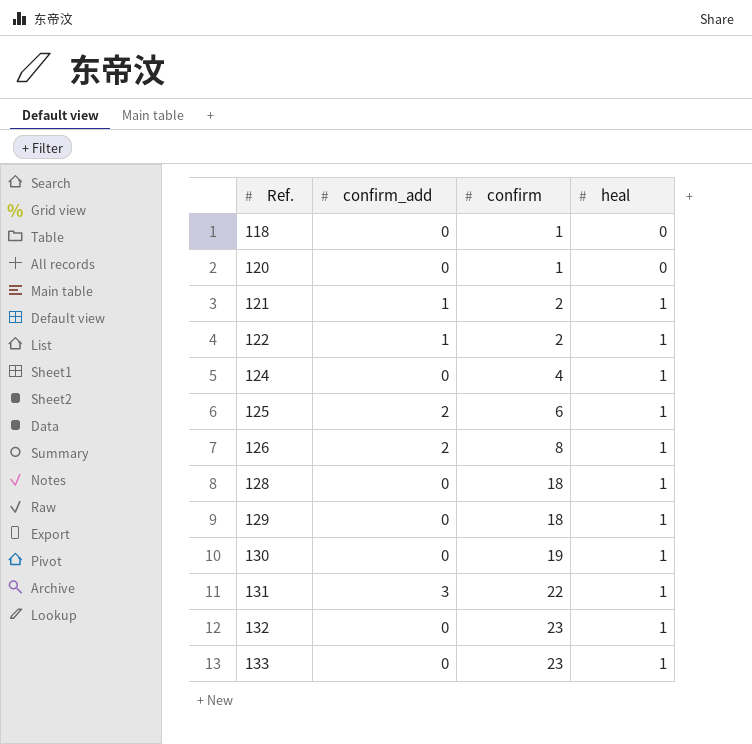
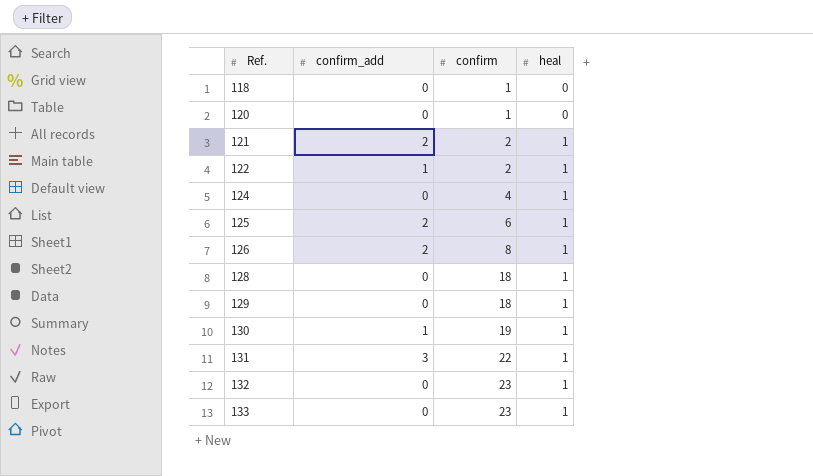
121 | confirm_add: 1 -> 2
130 | confirm_add: 0 -> 1

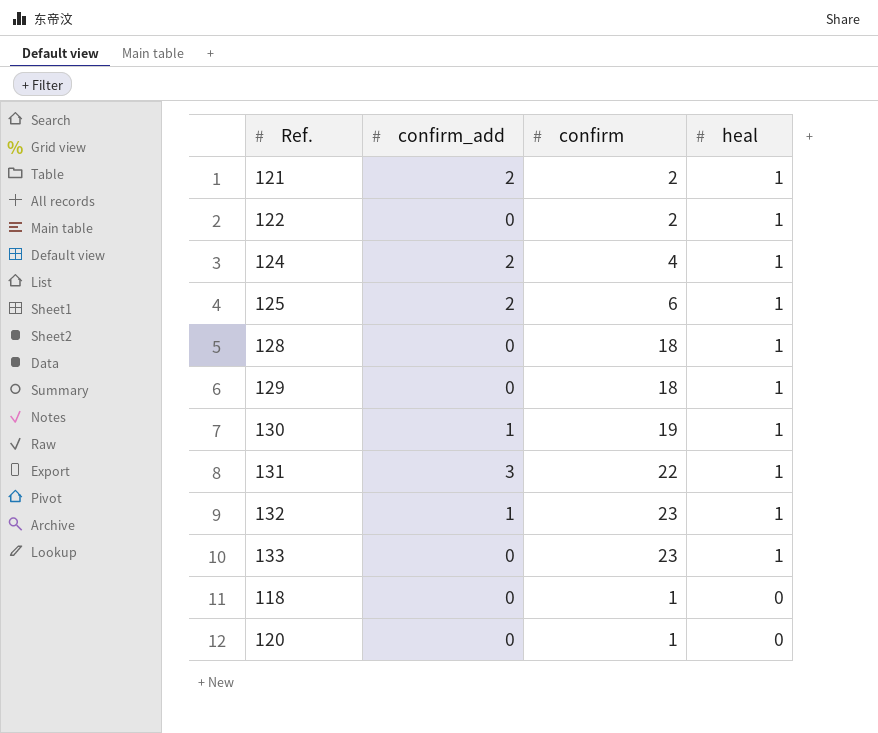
row order: Ref. ascending -> heal descending
row 126: 2 | 8 | 1 -> none
122 | confirm_add: 1 -> 0
124 | confirm_add: 0 -> 2
132 | confirm_add: 0 -> 1

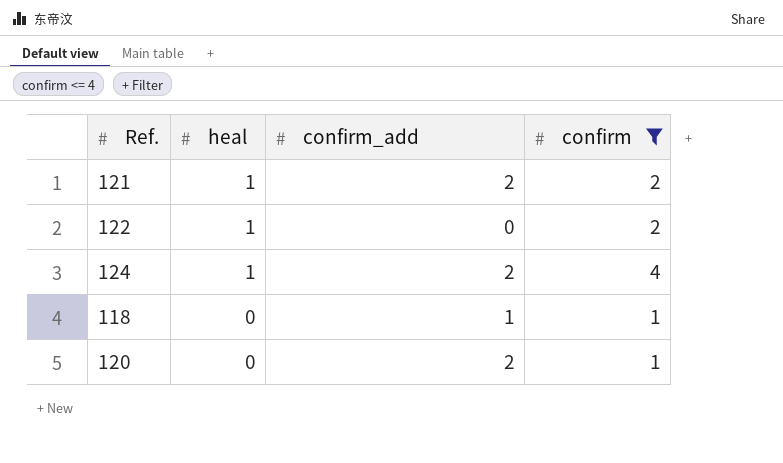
filter: none -> confirm <= 4
column heal | position: 4 -> 2
118 | confirm_add: 0 -> 1
120 | confirm_add: 0 -> 2

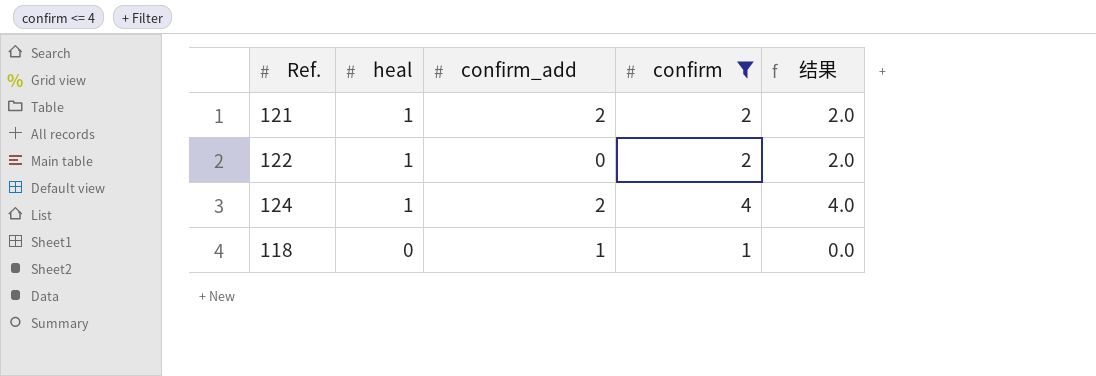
column 结果 | formula: none -> [heal] * [confirm]
row 120: 0 | 2 | 1 -> none

